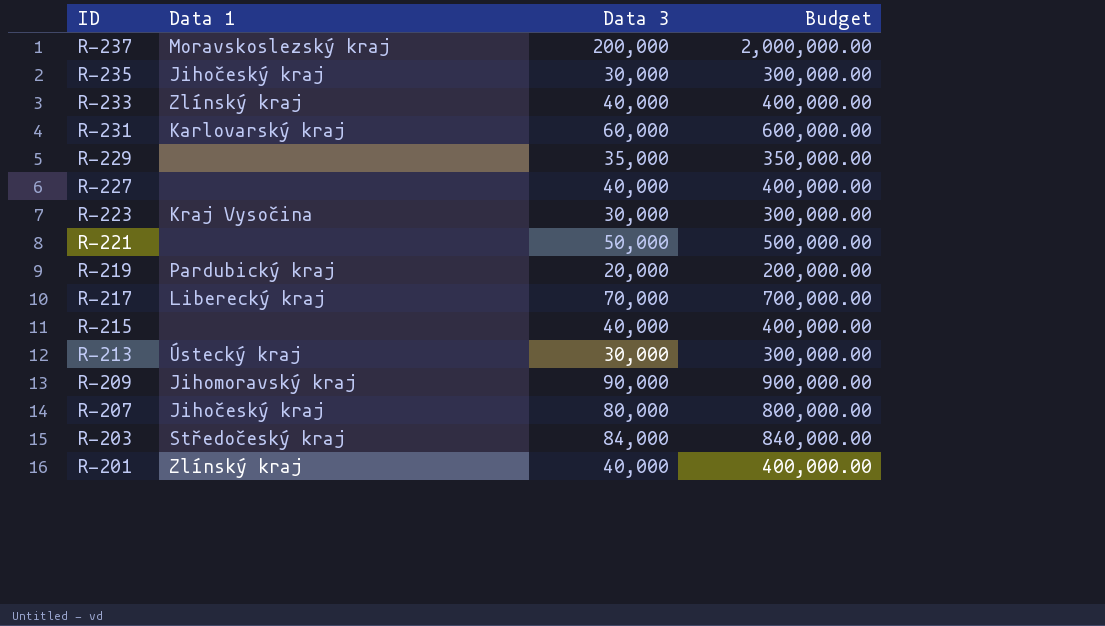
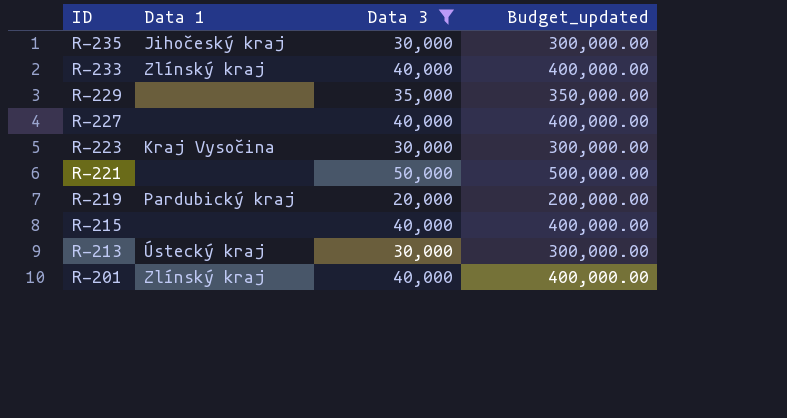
filter: none -> Data 3 <= 50,000
column name: Budget -> Budget_updated

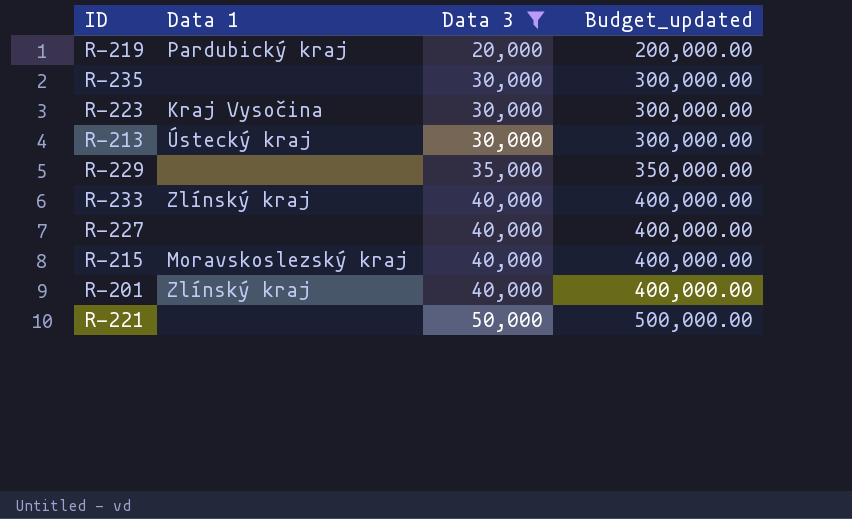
row order: ID descending -> Data 3 ascending
R-235 | Data 1: Jihočeský kraj -> none
R-215 | Data 1: none -> Moravskoslezský kraj

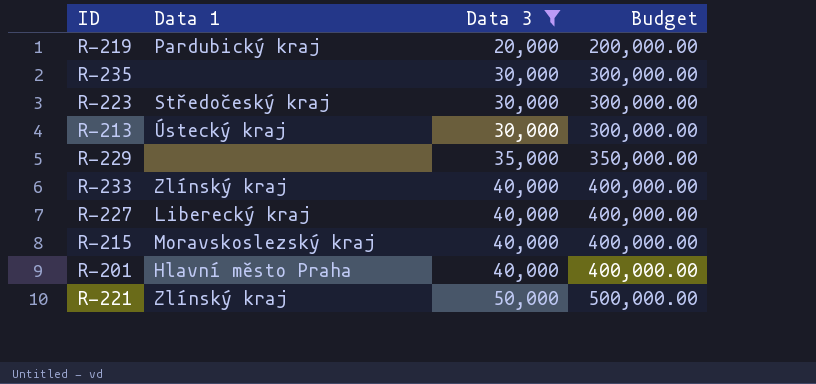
column name: Budget_updated -> Budget
R-223 | Data 1: Kraj Vysočina -> Středočeský kraj
R-227 | Data 1: none -> Liberecký kraj
R-201 | Data 1: Zlínský kraj -> Hlavní město Praha
R-221 | Data 1: none -> Zlínský kraj

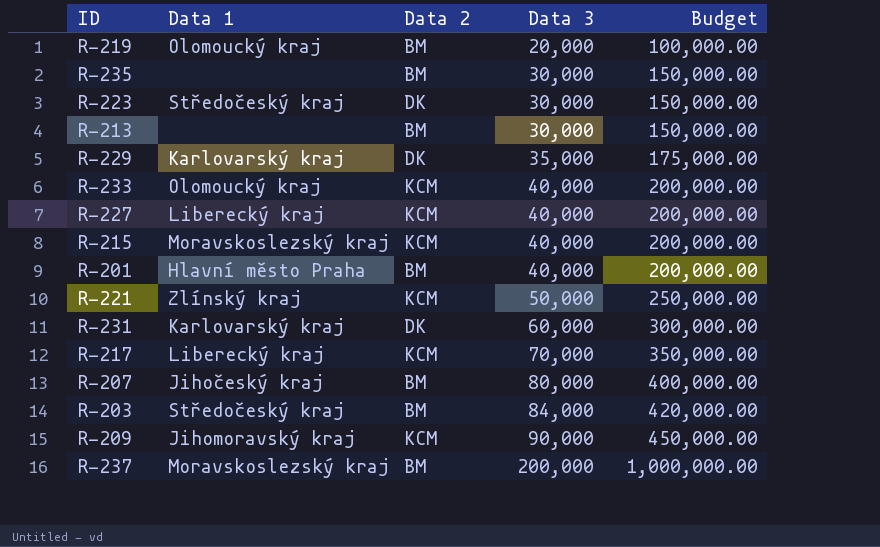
filter: Data 3 <= 50,000 -> none
column Data 2 | position: none -> 3
column Budget | formula: [Data 3] * 10 -> [Data 3] * 5
R-219 | Data 1: Pardubický kraj -> Olomoucký kraj
R-213 | Data 1: Ústecký kraj -> none
R-229 | Data 1: none -> Karlovarský kraj
R-233 | Data 1: Zlínský kraj -> Olomoucký kraj

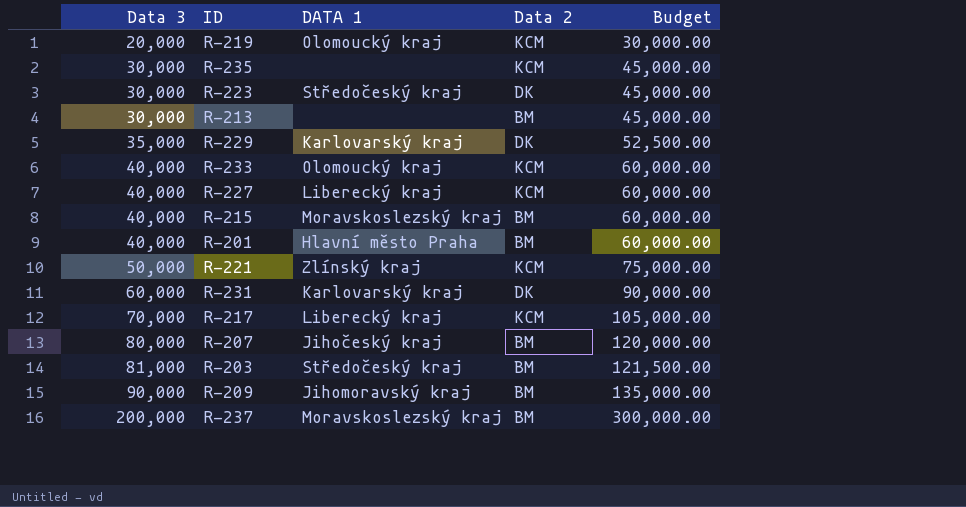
column Data 3 | position: 4 -> 1
column name: Data 1 -> DATA 1
column Budget | formula: [Data 3] * 5 -> [Data 3] * 1.5
R-219 | Data 2: BM -> KCM
R-235 | Data 2: BM -> KCM
R-215 | Data 2: KCM -> BM
R-203 | Data 3: 84,000 -> 81,000
R-209 | Data 2: KCM -> BM

